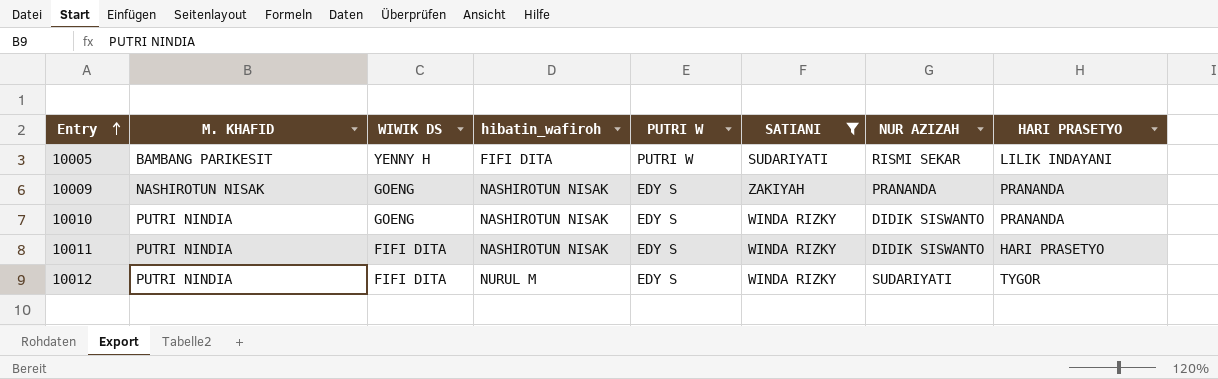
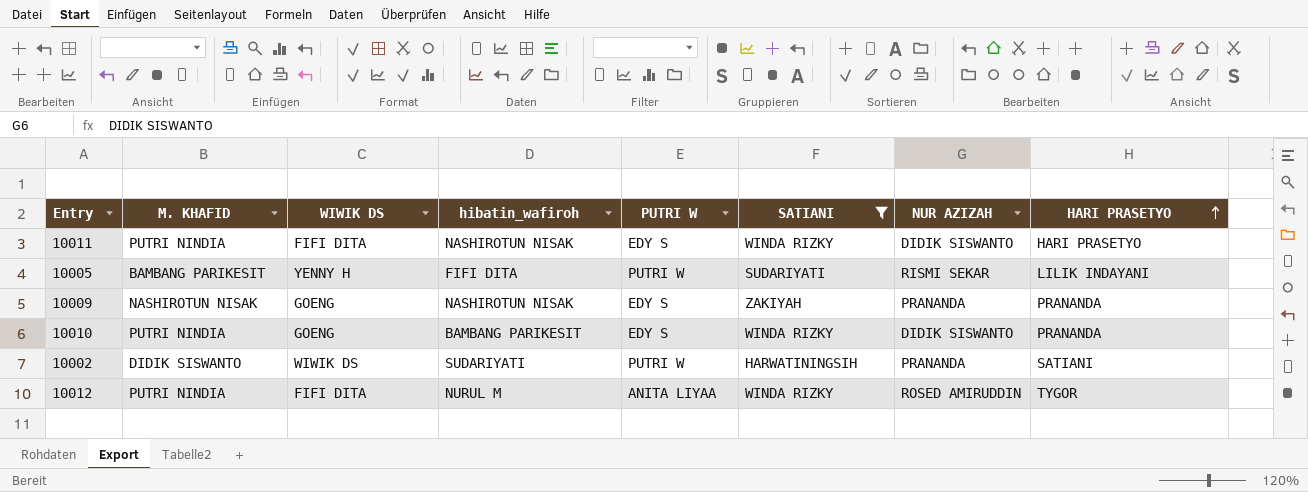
row order: Entry ascending -> HARI PRASETYO ascending
10010 | hibatin_wafiroh: NASHIROTUN NISAK -> BAMBANG PARIKESIT
row 10002: none -> DIDIK SISWANTO | WIWIK DS | SUDARIYATI | PUTRI W | HARWATININGSIH | PRANANDA | SATIANI
10012 | PUTRI W: EDY S -> ANITA LIYAA
10012 | NUR AZIZAH: SUDARIYATI -> ROSED AMIRUDDIN

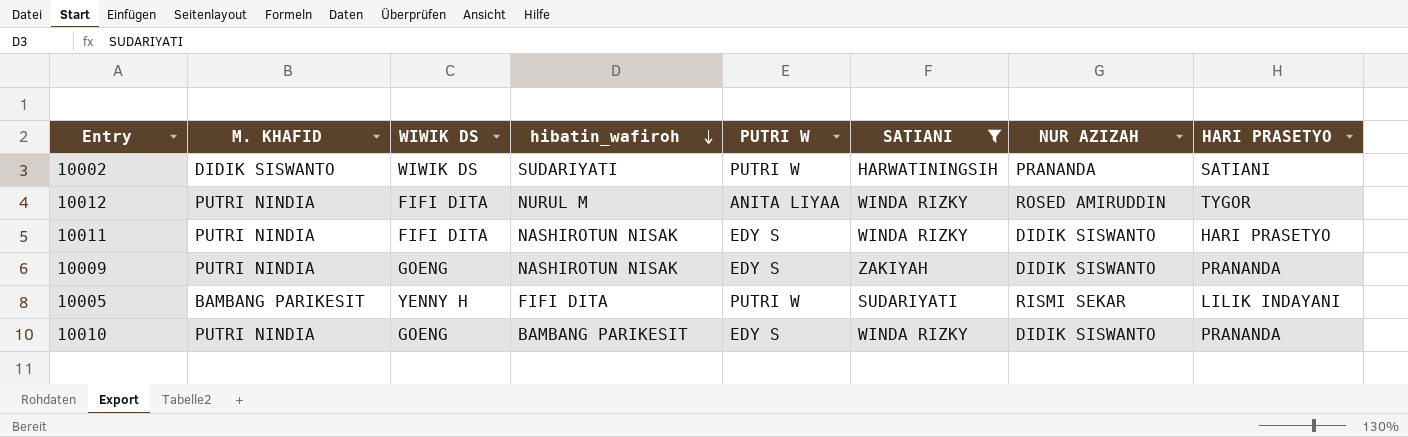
row order: HARI PRASETYO ascending -> hibatin_wafiroh descending
10009 | M. KHAFID: NASHIROTUN NISAK -> PUTRI NINDIA
10009 | NUR AZIZAH: PRANANDA -> DIDIK SISWANTO

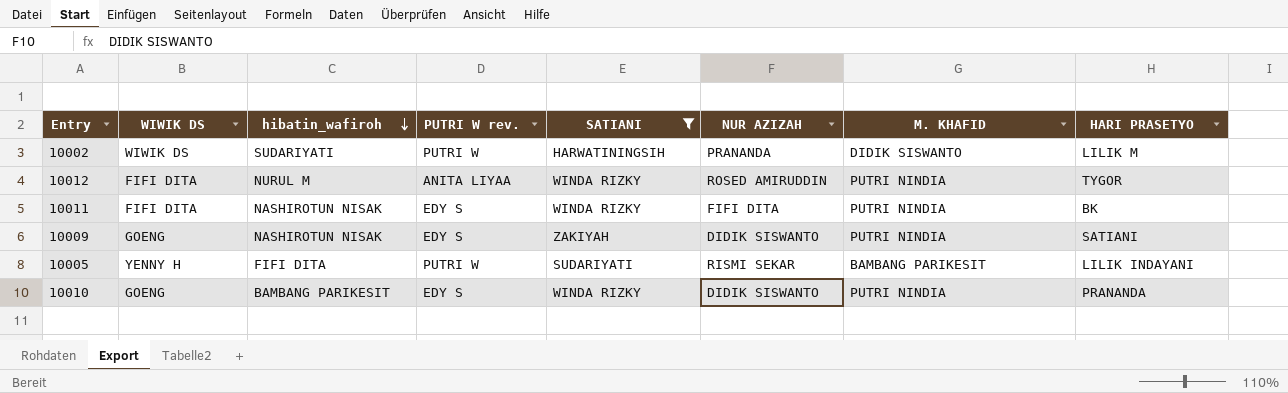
column name: PUTRI W -> PUTRI W rev.
column M. KHAFID | position: 2 -> 7
10002 | HARI PRASETYO: SATIANI -> LILIK M
10011 | NUR AZIZAH: DIDIK SISWANTO -> FIFI DITA
10011 | HARI PRASETYO: HARI PRASETYO -> BK
10009 | HARI PRASETYO: PRANANDA -> SATIANI

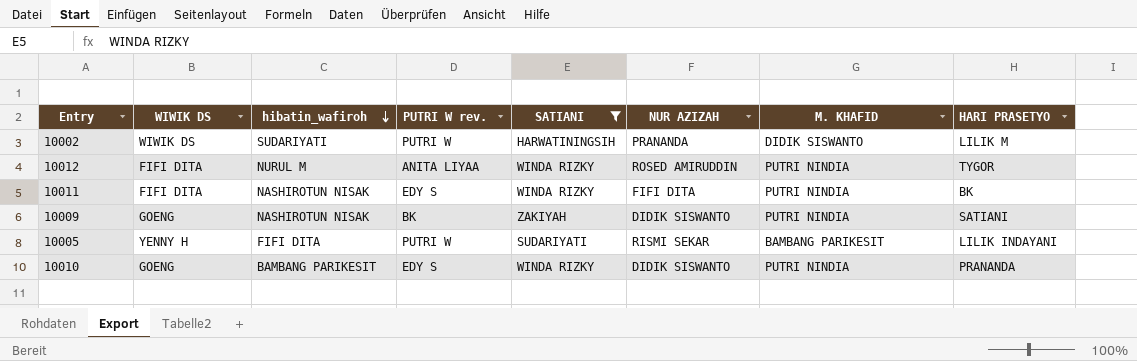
10009 | PUTRI W rev.: EDY S -> BK

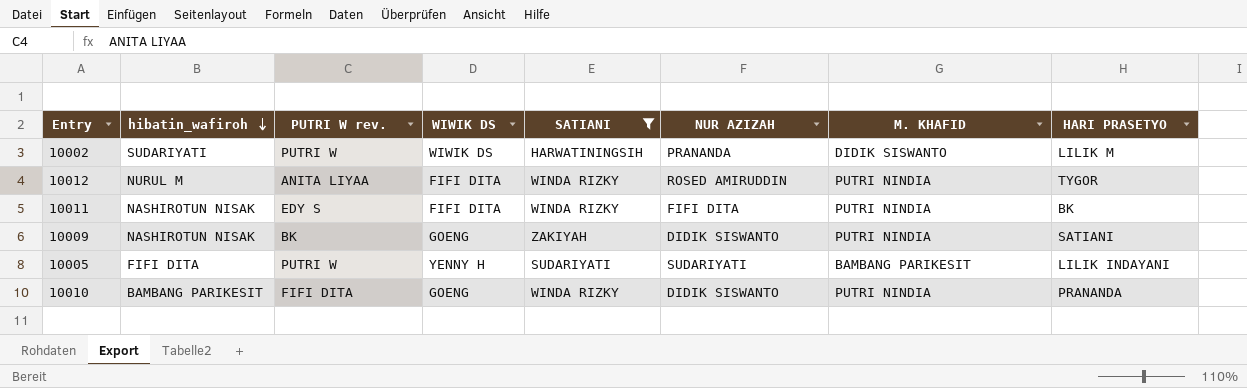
column WIWIK DS | position: 2 -> 4
10005 | NUR AZIZAH: RISMI SEKAR -> SUDARIYATI
10010 | PUTRI W rev.: EDY S -> FIFI DITA

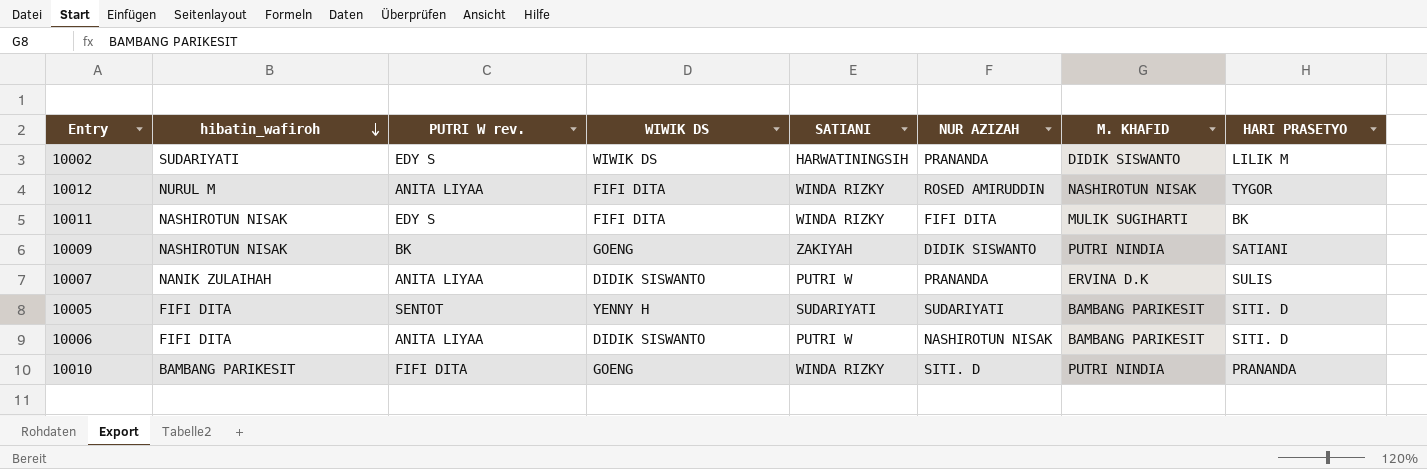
filter: SATIANI != PUTRI W -> none
10002 | PUTRI W rev.: PUTRI W -> EDY S
10012 | M. KHAFID: PUTRI NINDIA -> NASHIROTUN NISAK
10011 | M. KHAFID: PUTRI NINDIA -> MULIK SUGIHARTI
10005 | PUTRI W rev.: PUTRI W -> SENTOT
10005 | HARI PRASETYO: LILIK INDAYANI -> SITI. D
10010 | NUR AZIZAH: DIDIK SISWANTO -> SITI. D

